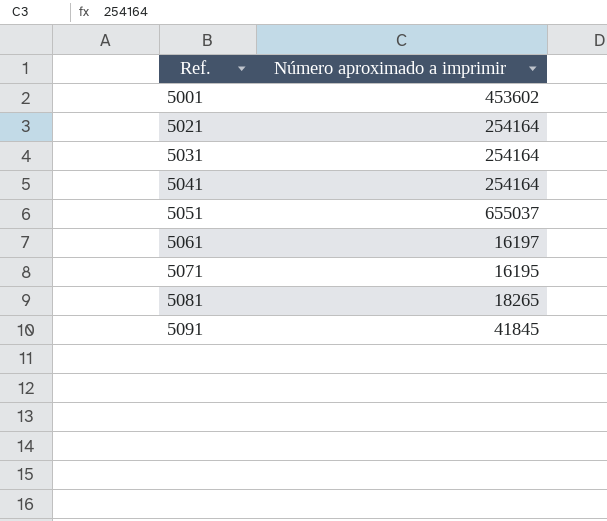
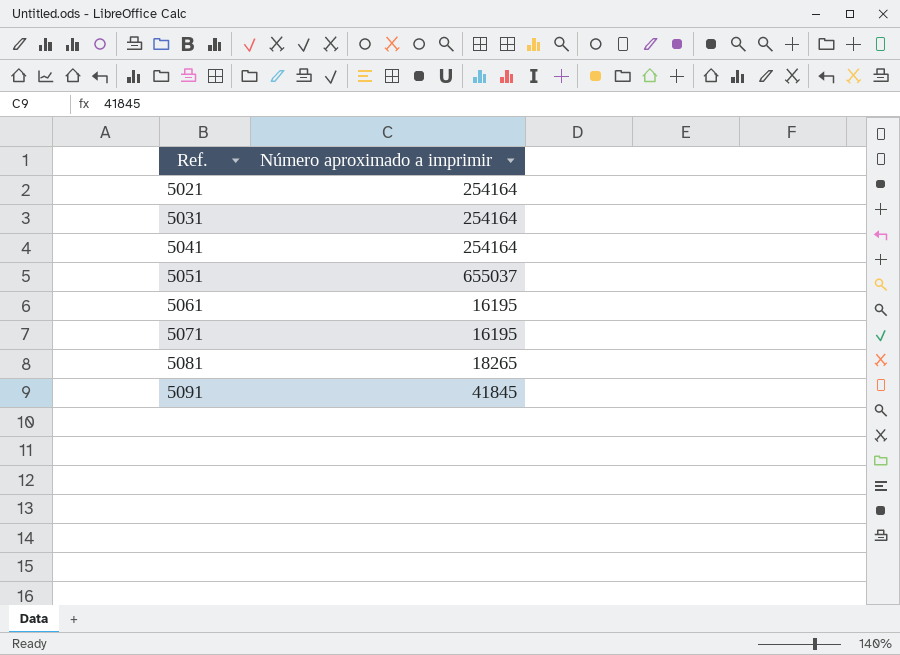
row 5001: 453602 -> none
5061 | Número aproximado a imprimir: 16197 -> 16195

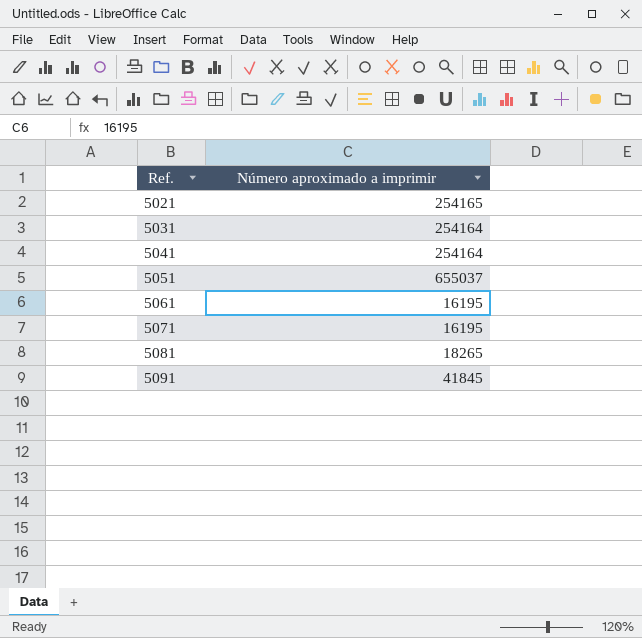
5021 | Número aproximado a imprimir: 254164 -> 254165

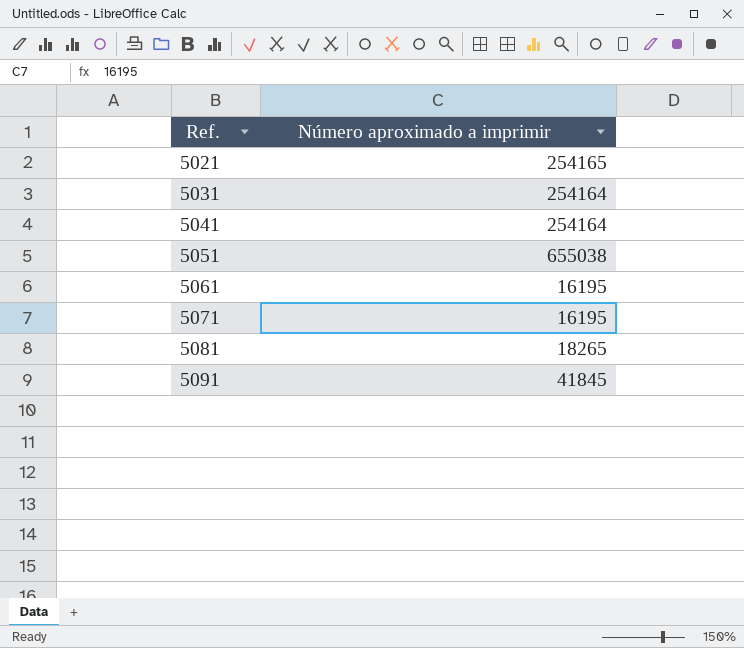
5051 | Número aproximado a imprimir: 655037 -> 655038

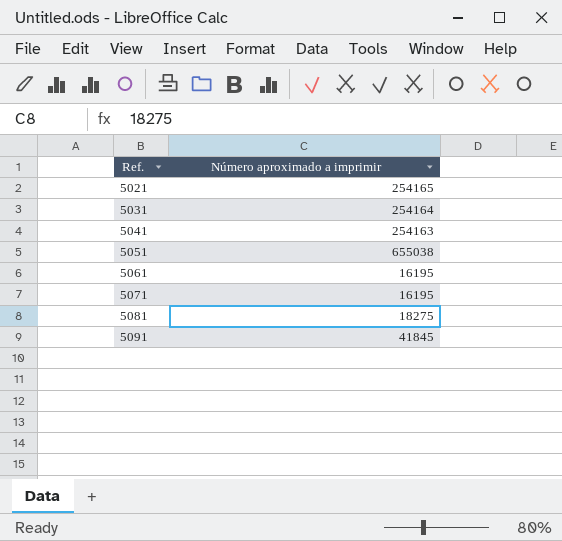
5041 | Número aproximado a imprimir: 254164 -> 254163
5081 | Número aproximado a imprimir: 18265 -> 18275

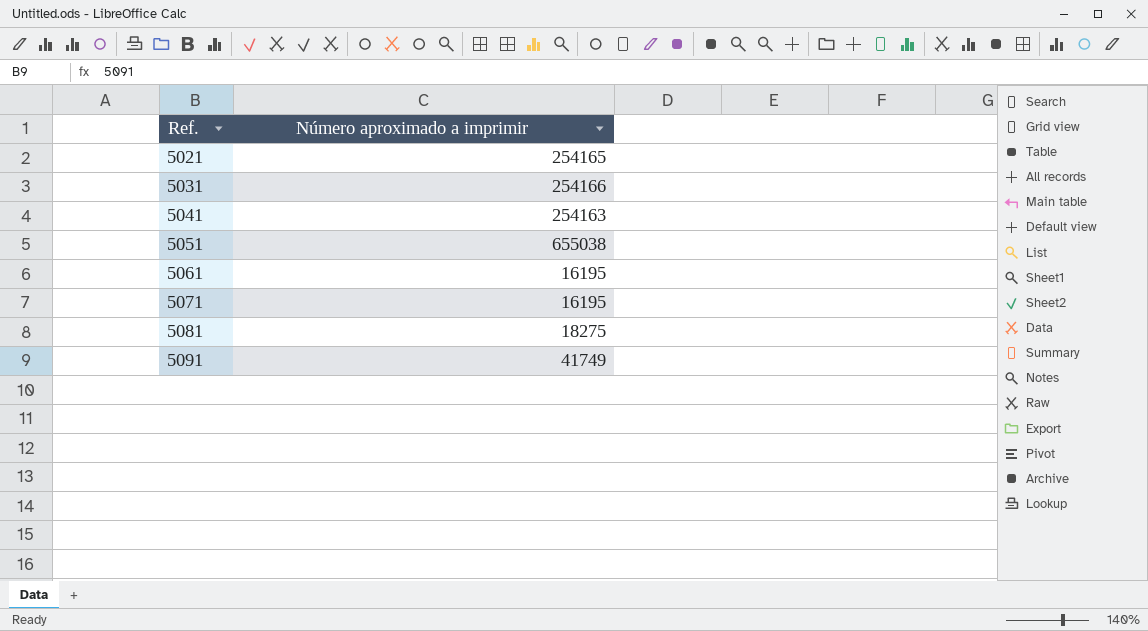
5031 | Número aproximado a imprimir: 254164 -> 254166
5091 | Número aproximado a imprimir: 41845 -> 41749

